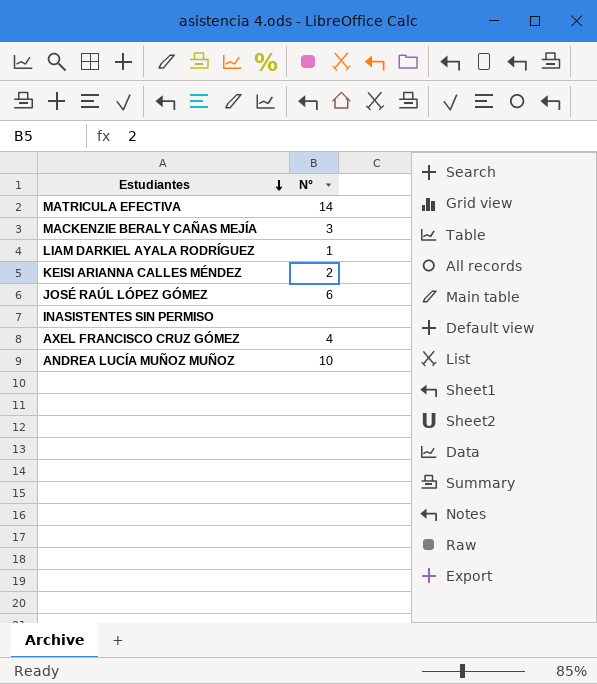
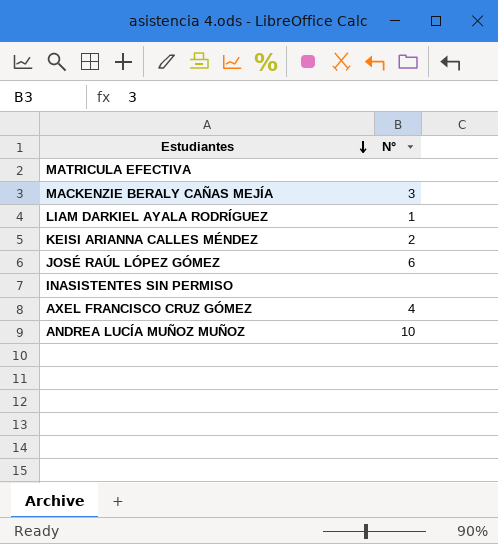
MATRICULA EFECTIVA | N°: 14 -> none

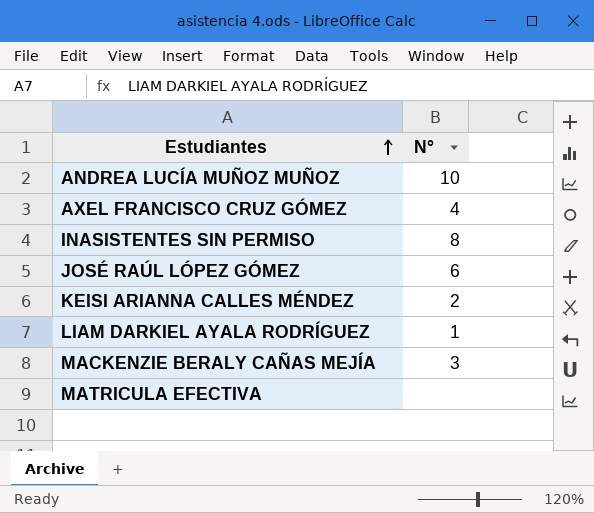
row order: Estudiantes descending -> Estudiantes ascending
INASISTENTES SIN PERMISO | N°: none -> 8

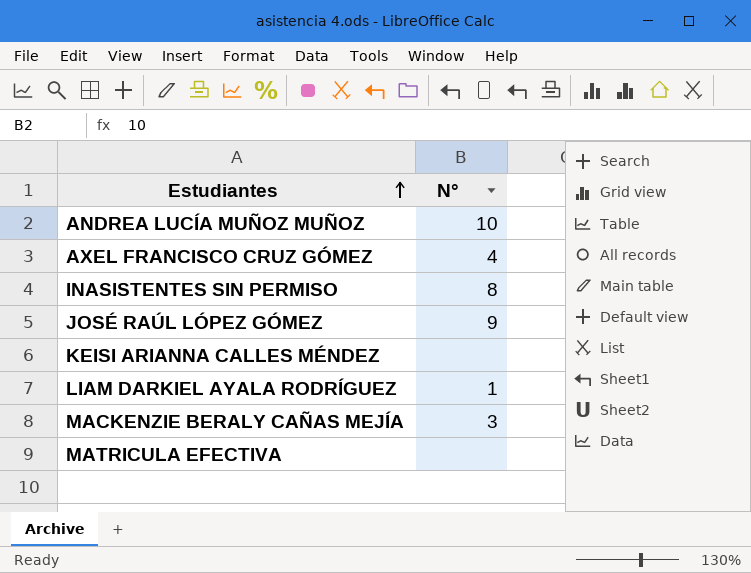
JOSÉ RAÚL LÓPEZ GÓMEZ | N°: 6 -> 9
KEISI ARIANNA CALLES MÉNDEZ | N°: 2 -> none

